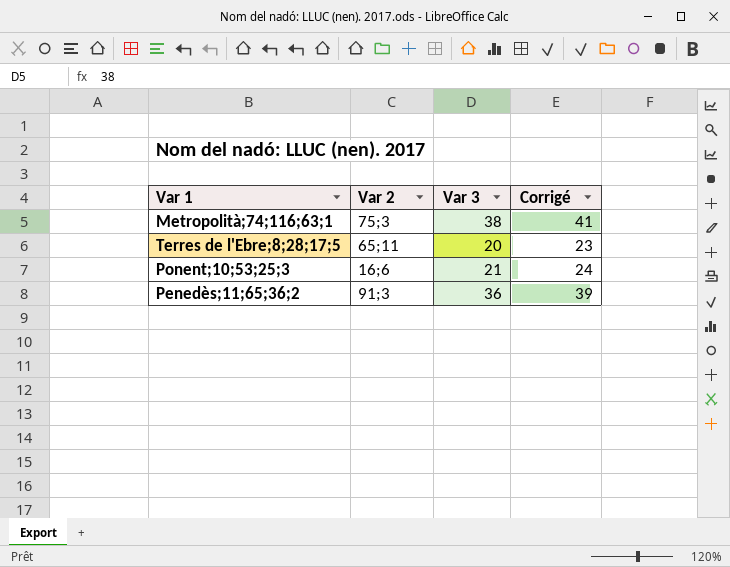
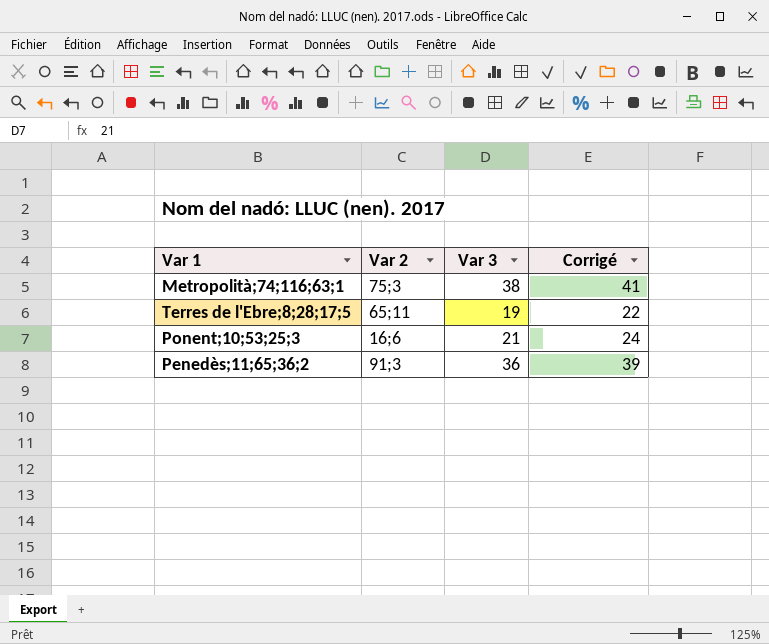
Terres de l'Ebre;8;28;17;5 | Var 3: 20 -> 19
Terres de l'Ebre;8;28;17;5 | Corrigé: 23 -> 22

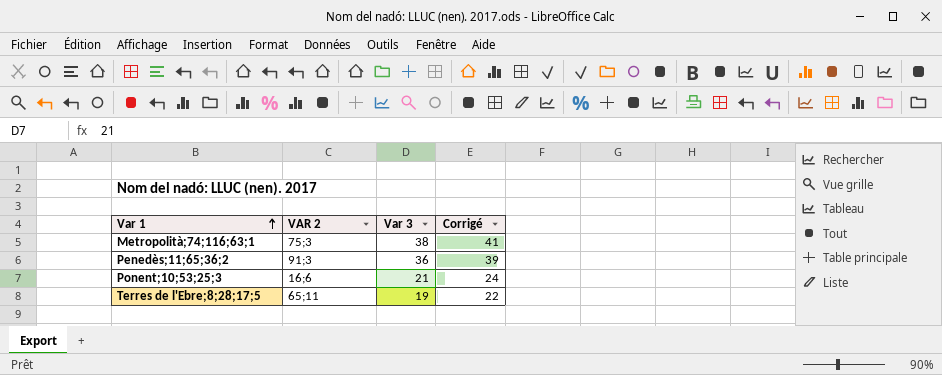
row order: none -> Var 1 ascending
column name: Var 2 -> VAR 2

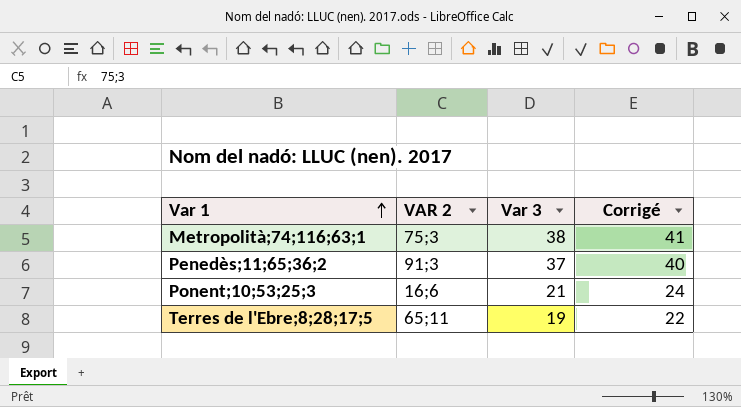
Penedès;11;65;36;2 | Var 3: 36 -> 37
Penedès;11;65;36;2 | Corrigé: 39 -> 40

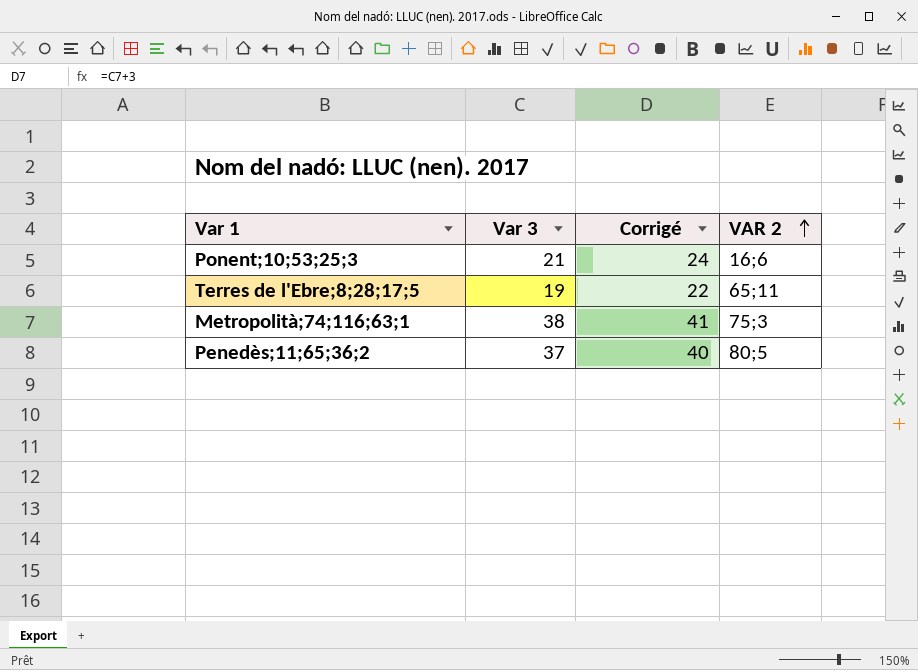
row order: Var 1 ascending -> VAR 2 ascending
column VAR 2 | position: 2 -> 4
Penedès;11;65;36;2 | VAR 2: 91;3 -> 80;5

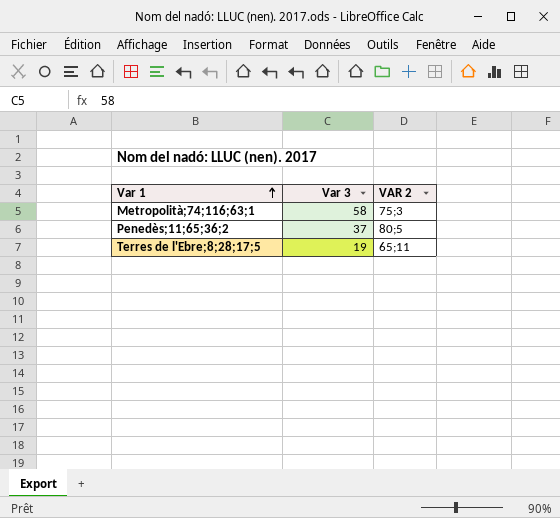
row order: VAR 2 ascending -> Var 1 ascending
column Corrigé | formula: [Var 3] + 3 -> none
row Ponent;10;53;25;3: 21 | 24 | 16;6 -> none
Metropolità;74;116;63;1 | Var 3: 38 -> 58

